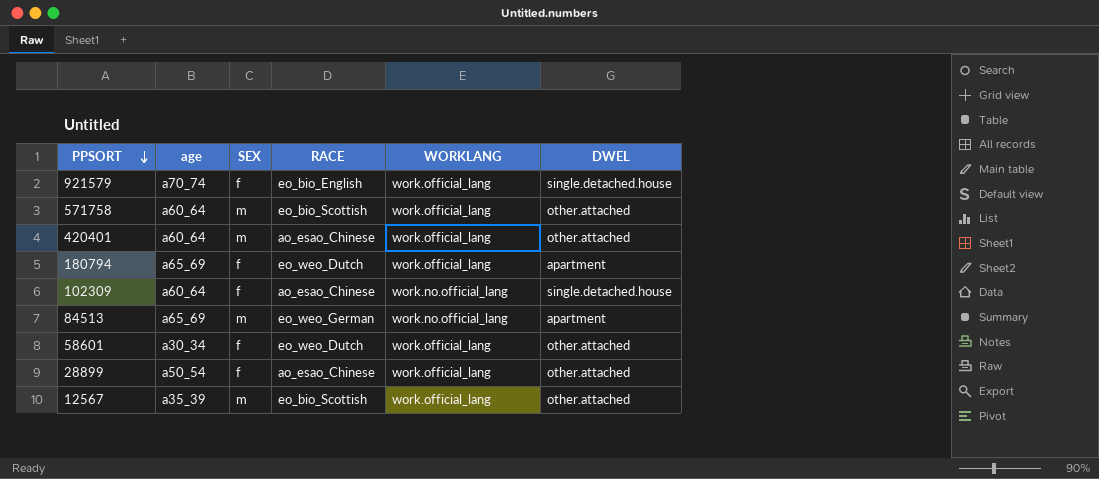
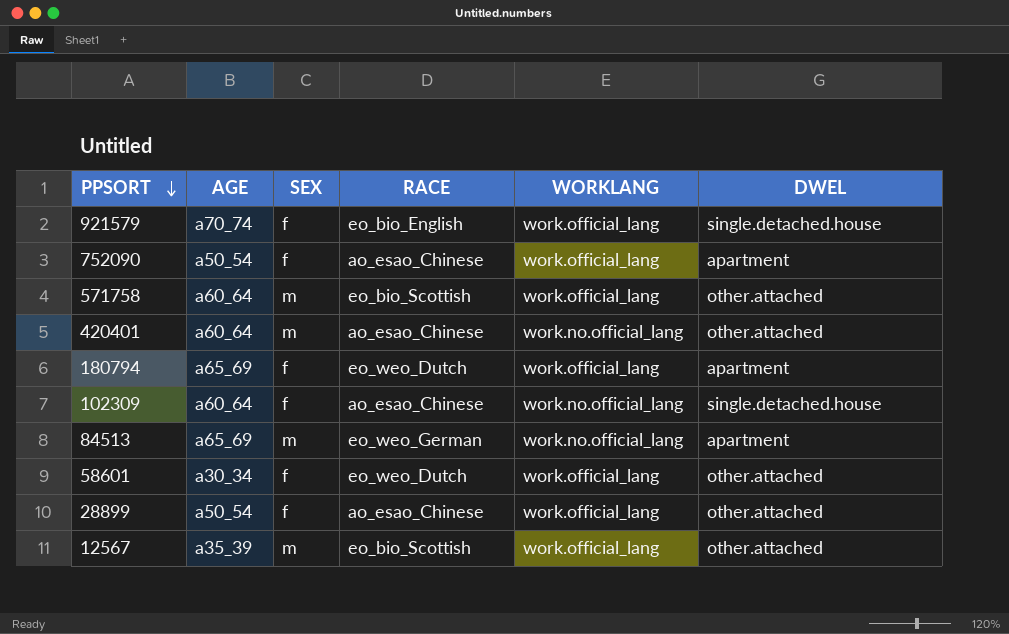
column name: age -> AGE
row 752090: none -> a50_54 | f | ao_esao_Chinese | work.official_lang | apartment
420401 | WORKLANG: work.official_lang -> work.no.official_lang

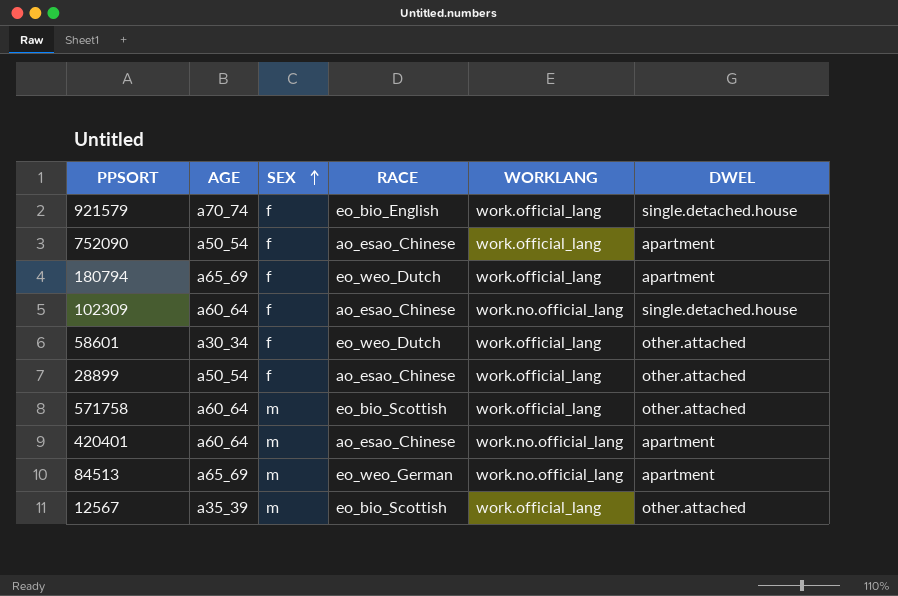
row order: PPSORT descending -> SEX ascending
420401 | DWEL: other.attached -> apartment

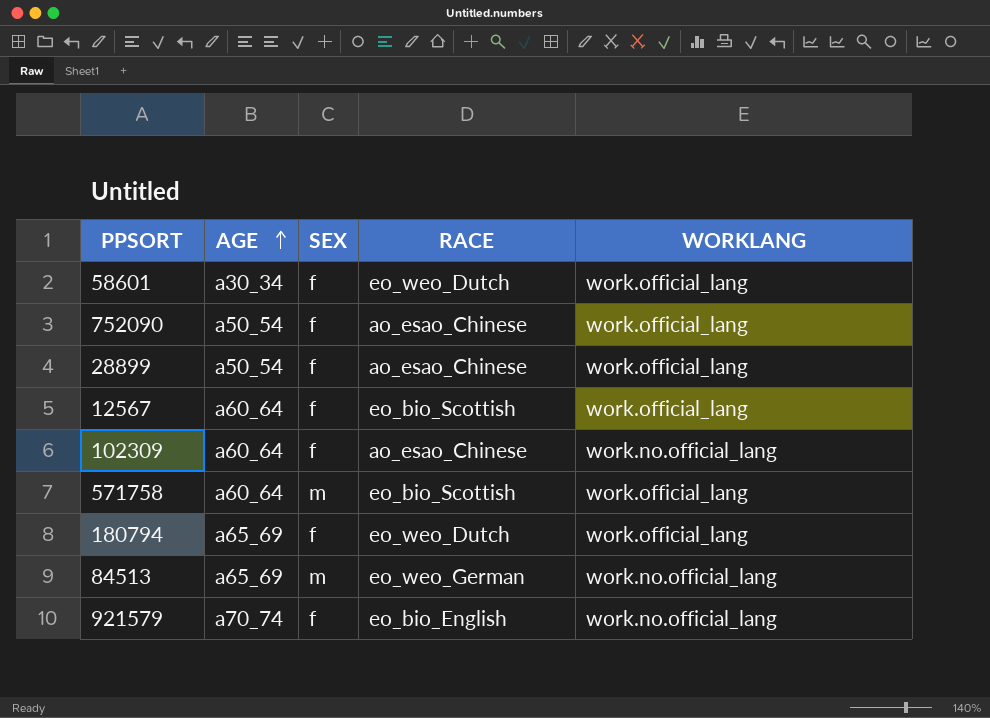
row order: SEX ascending -> AGE ascending
column DWEL | position: 6 -> none
row 420401: a60_64 | m | ao_esao_Chinese | work.no.official_lang | apartment -> none
12567 | AGE: a35_39 -> a60_64
12567 | SEX: m -> f
921579 | WORKLANG: work.official_lang -> work.no.official_lang

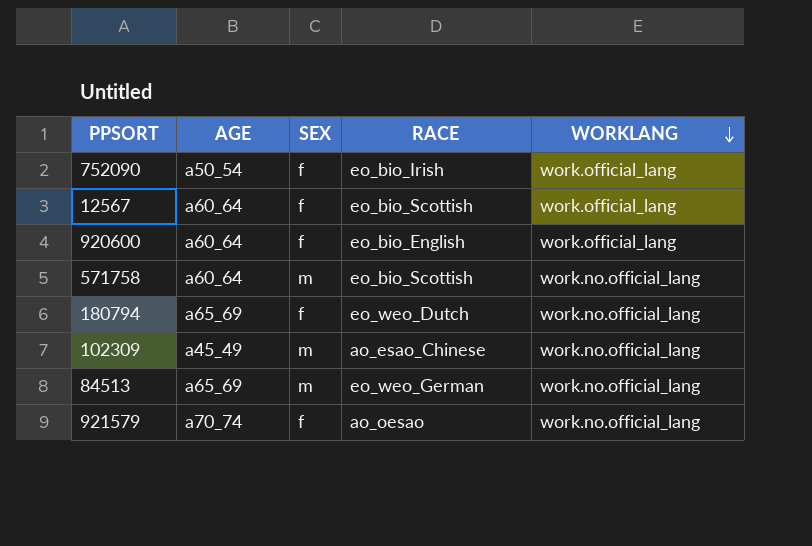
row order: AGE ascending -> WORKLANG descending
row 58601: a30_34 | f | eo_weo_Dutch | work.official_lang -> none
row 28899: a50_54 | f | ao_esao_Chinese | work.official_lang -> none
752090 | RACE: ao_esao_Chinese -> eo_bio_Irish
row 920600: none -> a60_64 | f | eo_bio_English | work.official_lang
571758 | WORKLANG: work.official_lang -> work.no.official_lang
180794 | WORKLANG: work.official_lang -> work.no.official_lang
102309 | AGE: a60_64 -> a45_49
102309 | SEX: f -> m
921579 | RACE: eo_bio_English -> ao_oesao

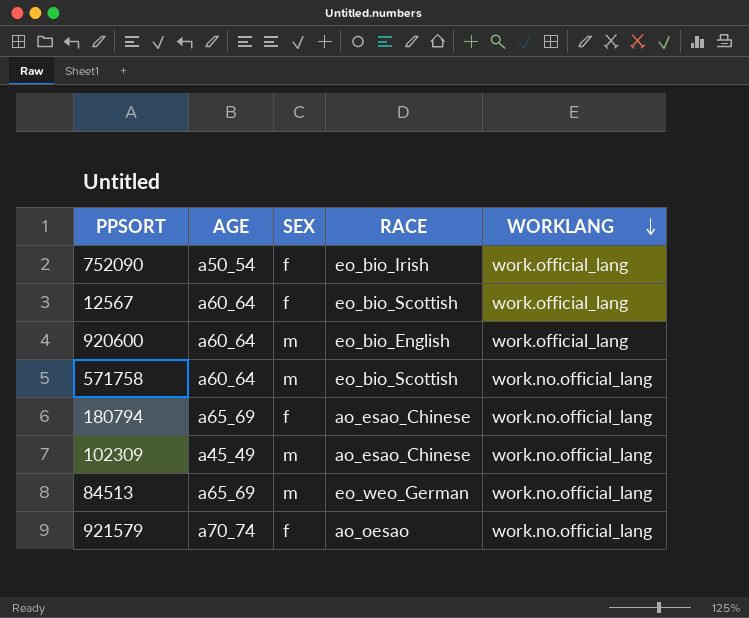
920600 | SEX: f -> m
180794 | RACE: eo_weo_Dutch -> ao_esao_Chinese

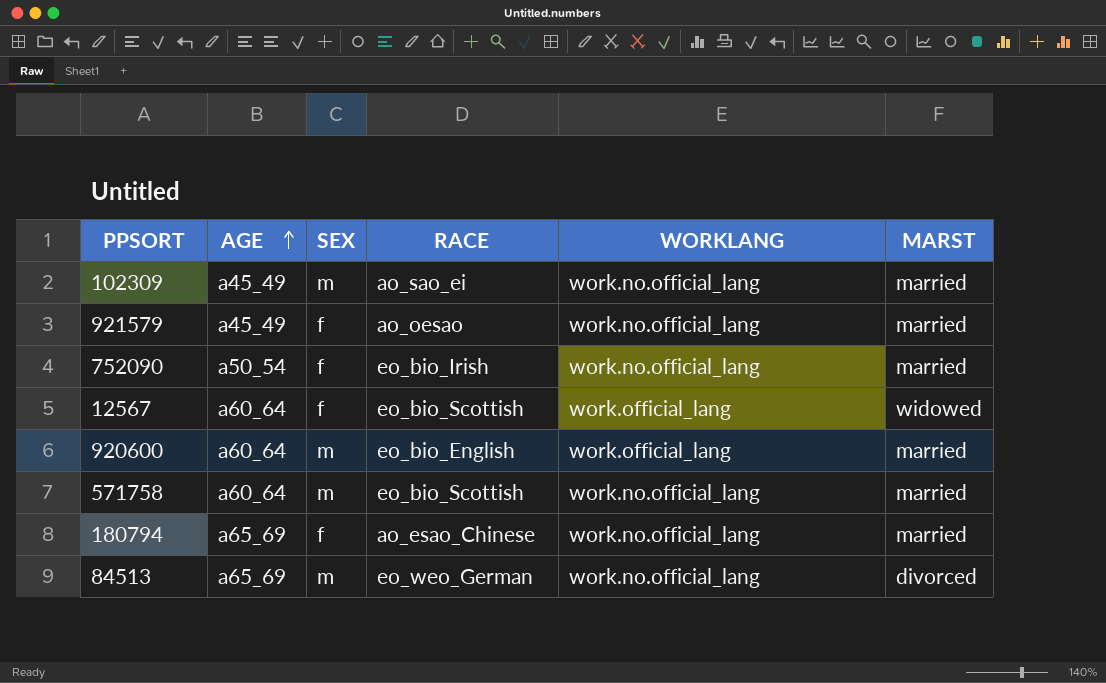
row order: WORKLANG descending -> AGE ascending
column MARST | position: none -> 6
102309 | RACE: ao_esao_Chinese -> ao_sao_ei
921579 | AGE: a70_74 -> a45_49
752090 | WORKLANG: work.official_lang -> work.no.official_lang

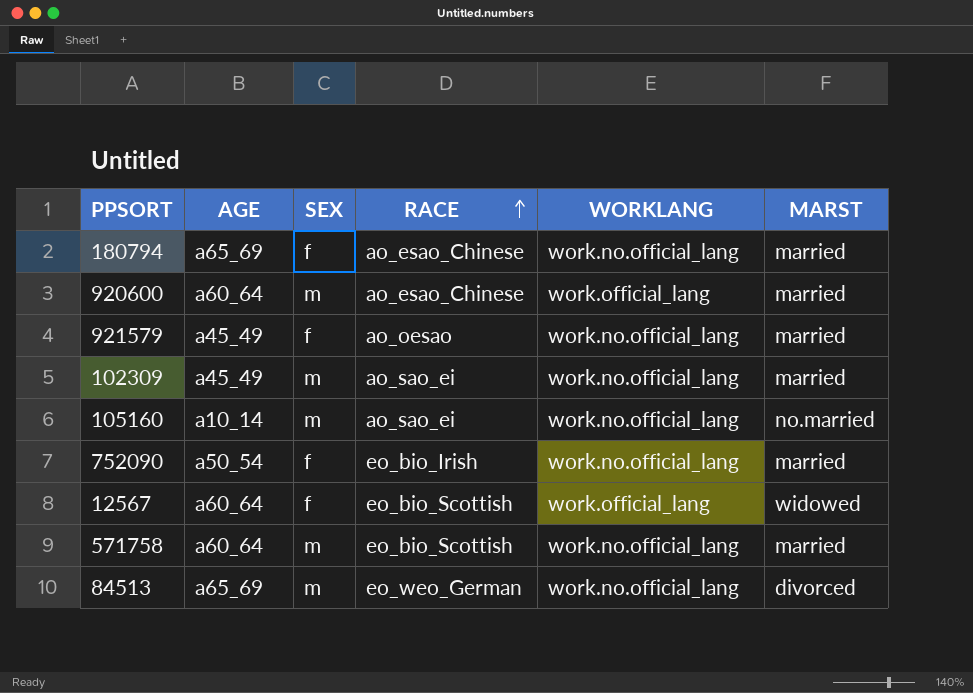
row order: AGE ascending -> RACE ascending
920600 | RACE: eo_bio_English -> ao_esao_Chinese
row 105160: none -> a10_14 | m | ao_sao_ei | work.no.official_lang | no.married

